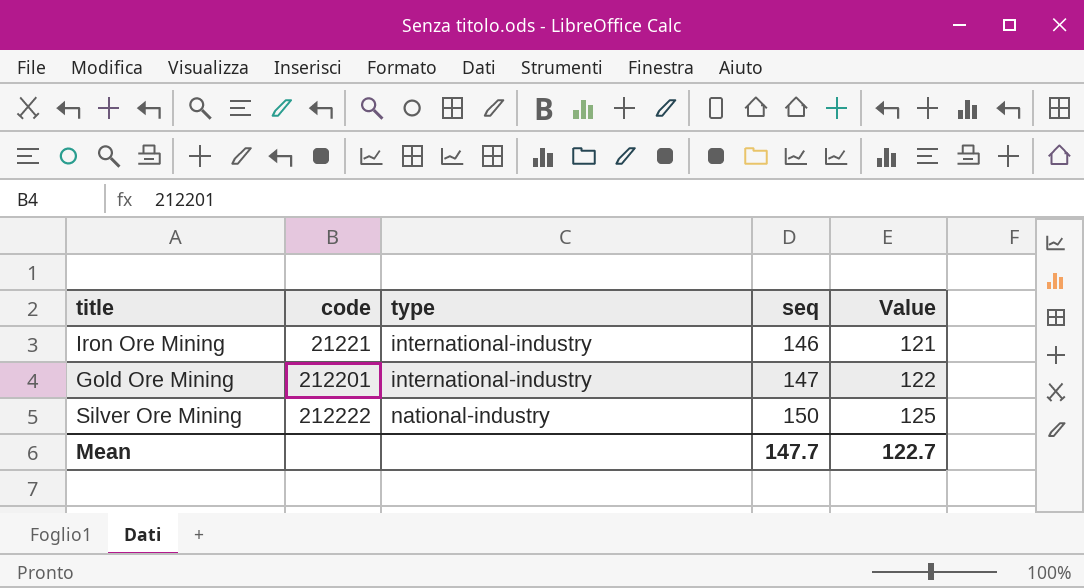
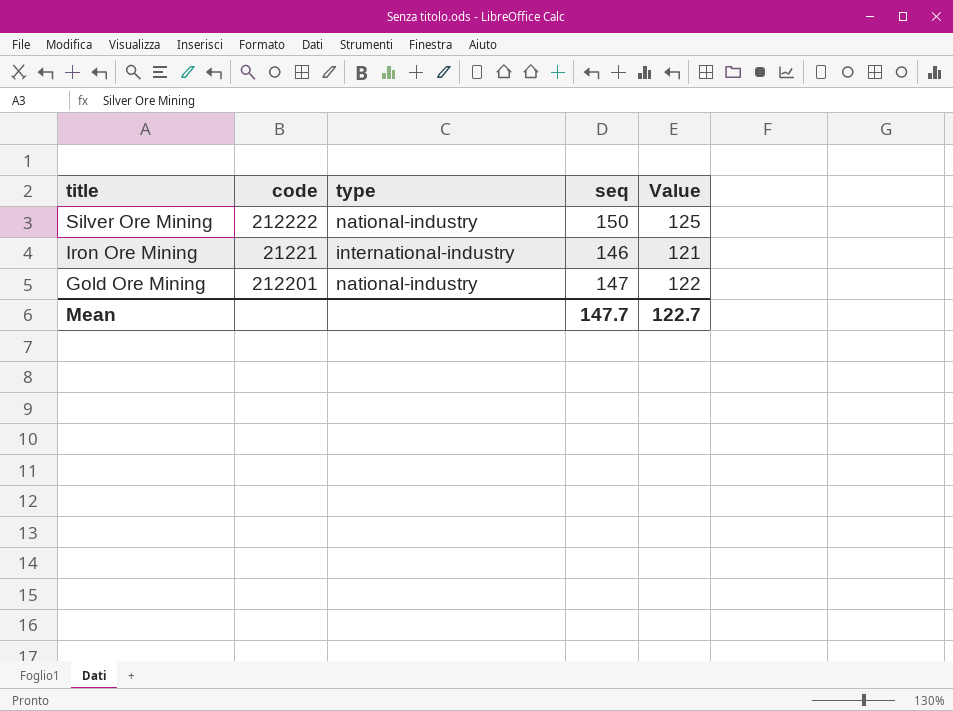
row order: code ascending -> title descending
Gold Ore Mining | type: international-industry -> national-industry

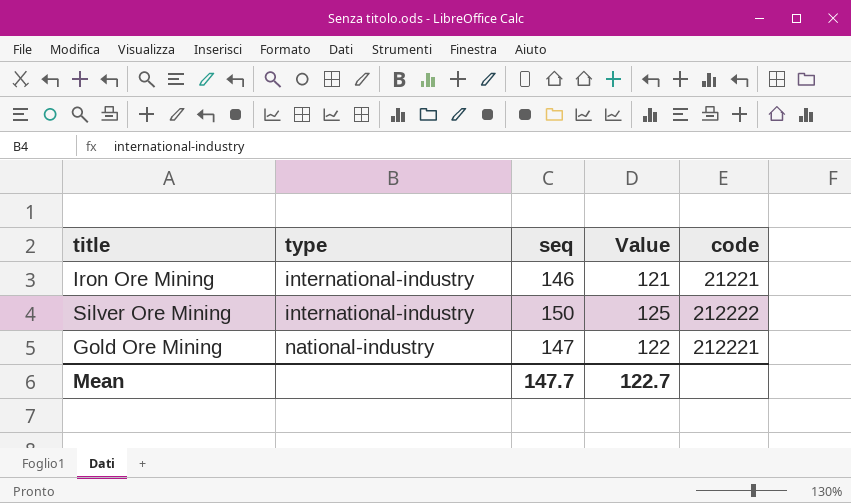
row order: title descending -> type ascending
column code | position: 2 -> 5
Silver Ore Mining | type: national-industry -> international-industry
Gold Ore Mining | code: 212201 -> 212221

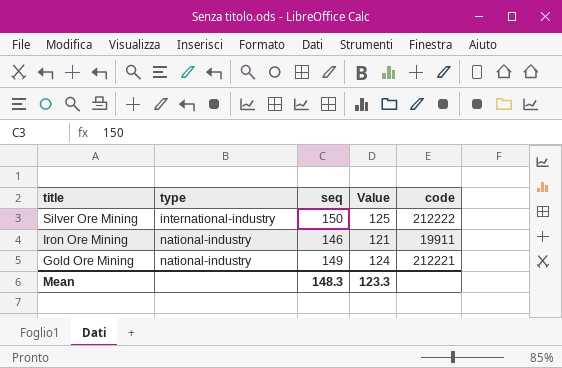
row order: type ascending -> title descending
Iron Ore Mining | type: international-industry -> national-industry
Iron Ore Mining | code: 21221 -> 19911
Gold Ore Mining | seq: 147 -> 149
Gold Ore Mining | Value: 122 -> 124
Mean | seq: 147.7 -> 148.3
Mean | Value: 122.7 -> 123.3

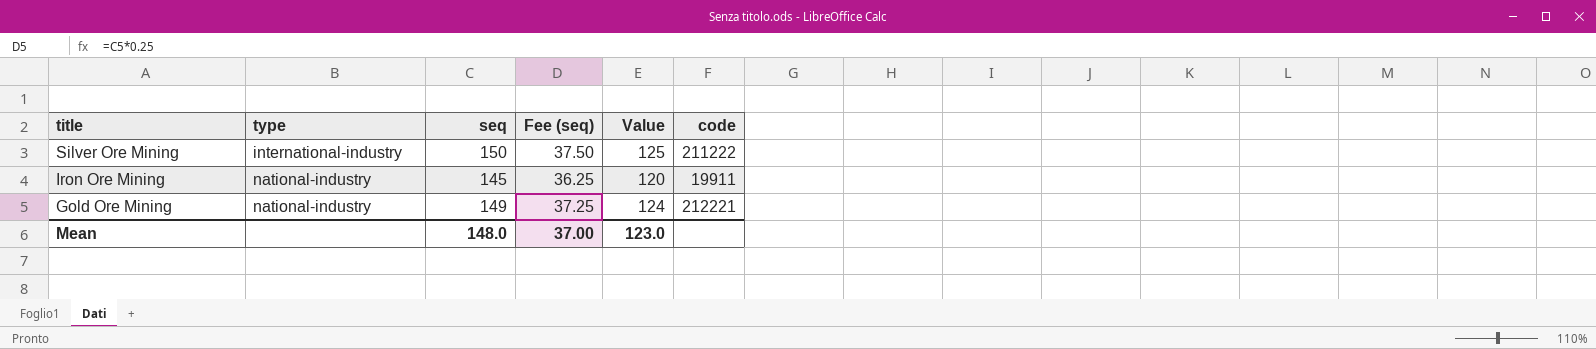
column Fee (seq) | formula: none -> [seq] * 0.25
Silver Ore Mining | code: 212222 -> 211222
Iron Ore Mining | seq: 146 -> 145
Iron Ore Mining | Value: 121 -> 120
Mean | seq: 148.3 -> 148.0
Mean | Value: 123.3 -> 123.0

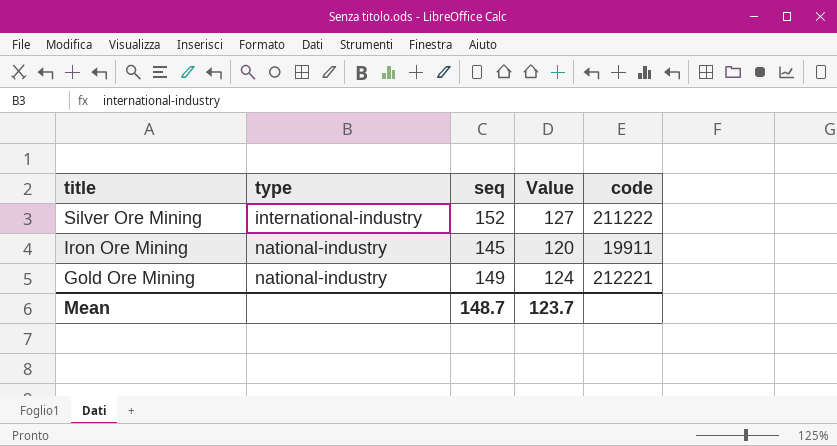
column Fee (seq) | formula: [seq] * 0.25 -> none
Silver Ore Mining | seq: 150 -> 152
Silver Ore Mining | Value: 125 -> 127
Mean | seq: 148.0 -> 148.7
Mean | Value: 123.0 -> 123.7

